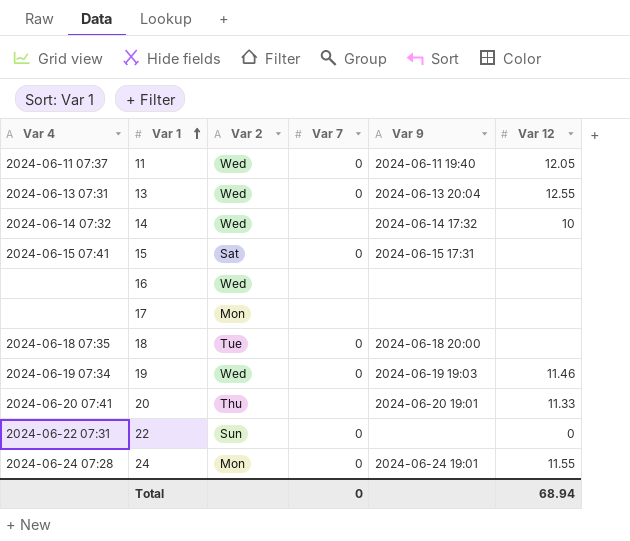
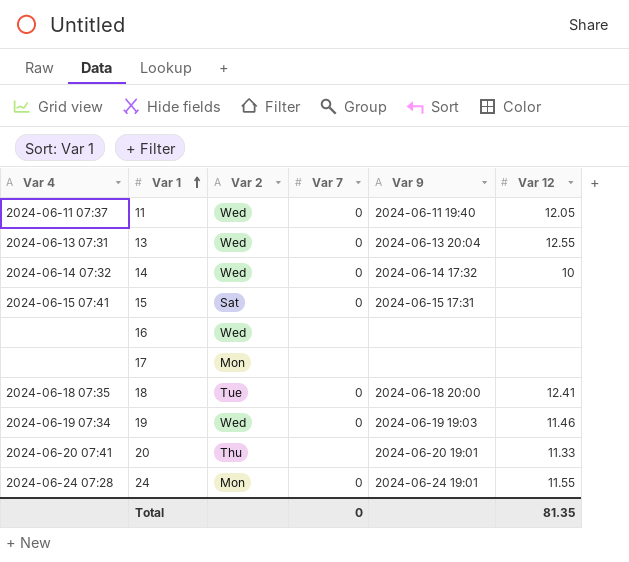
row 22: 2024-06-22 07:31 | Sun | 0 | none | 0 -> none
14 | Var 7: none -> 0
18 | Var 12: none -> 12.41
Total | Var 12: 68.94 -> 81.35

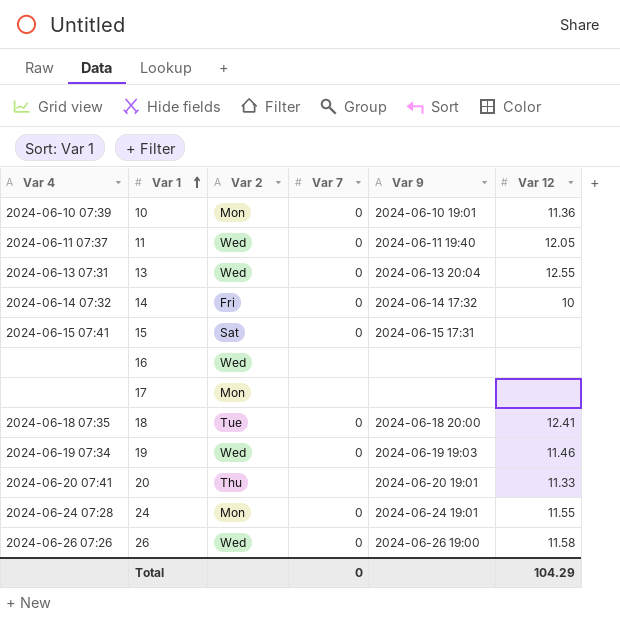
row 10: none -> 2024-06-10 07:39 | Mon | 0 | 2024-06-10 19:01 | 11.36
14 | Var 2: Wed -> Fri
row 26: none -> 2024-06-26 07:26 | Wed | 0 | 2024-06-26 19:00 | 11.58
Total | Var 12: 81.35 -> 104.29

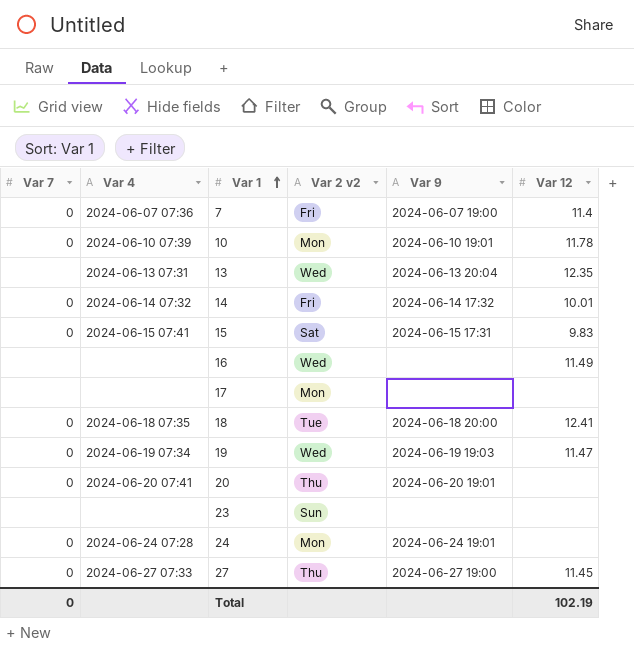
column Var 7 | position: 4 -> 1
column name: Var 2 -> Var 2 v2
row 11: 2024-06-11 07:37 | Wed | 0 | 2024-06-11 19:40 | 12.05 -> none
row 26: 2024-06-26 07:26 | Wed | 0 | 2024-06-26 19:00 | 11.58 -> none
row 7: none -> 0 | 2024-06-07 07:36 | Fri | 2024-06-07 19:00 | 11.4
10 | Var 12: 11.36 -> 11.78
13 | Var 7: 0 -> none
13 | Var 12: 12.55 -> 12.35
14 | Var 12: 10 -> 10.01
15 | Var 12: none -> 9.83
16 | Var 12: none -> 11.49
19 | Var 12: 11.46 -> 11.47
20 | Var 7: none -> 0
20 | Var 12: 11.33 -> none
row 23: none -> none | none | Sun | none | none
24 | Var 12: 11.55 -> none
row 27: none -> 0 | 2024-06-27 07:33 | Thu | 2024-06-27 19:00 | 11.45
Total | Var 12: 104.29 -> 102.19

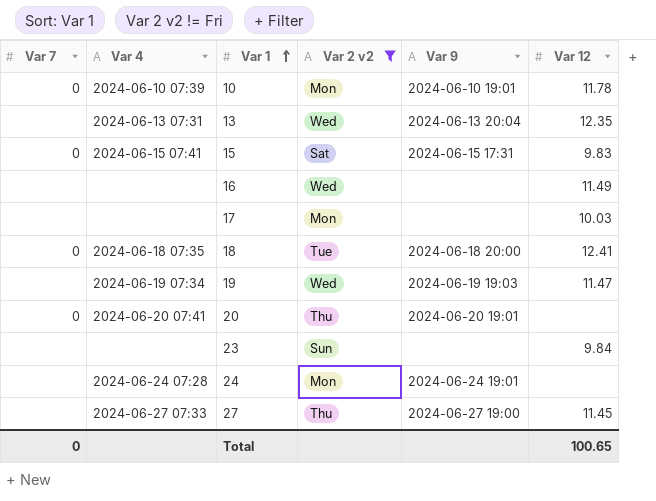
filter: none -> Var 2 v2 != Fri
17 | Var 12: none -> 10.03
19 | Var 7: 0 -> none
23 | Var 12: none -> 9.84
24 | Var 7: 0 -> none
27 | Var 7: 0 -> none
Total | Var 12: 102.19 -> 100.65

